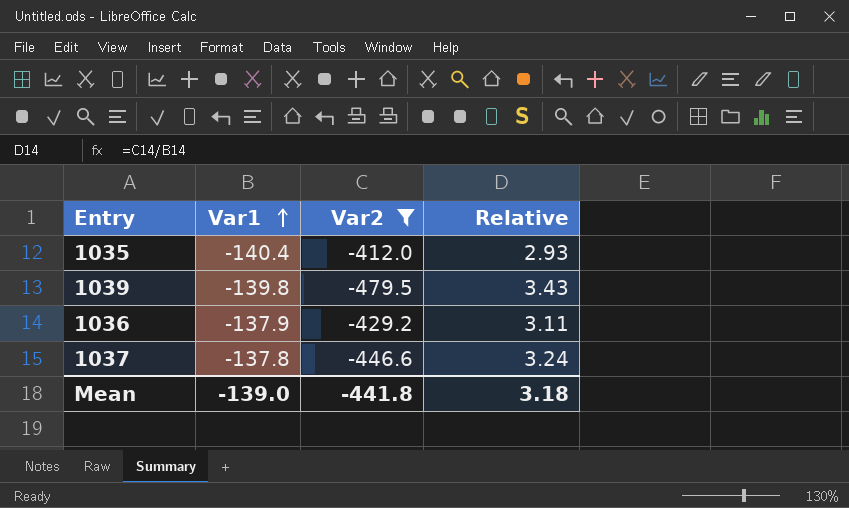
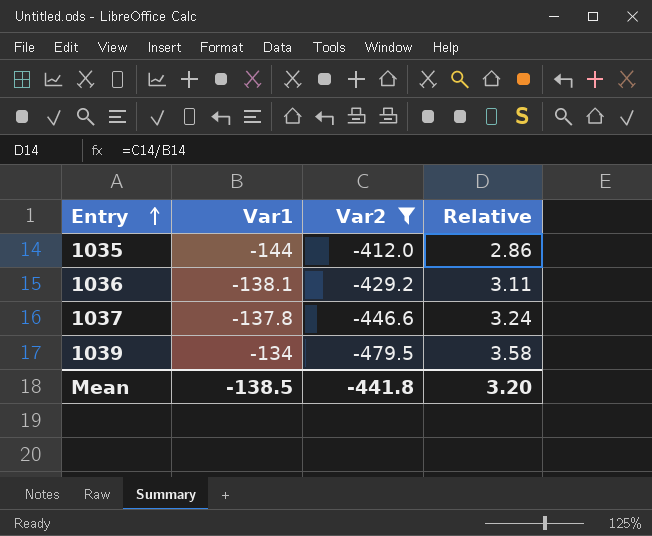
row order: Var1 ascending -> Entry ascending
1035 | Var1: -140.4 -> -144
1035 | Relative: 2.93 -> 2.86
1036 | Var1: -137.9 -> -138.1
1039 | Var1: -139.8 -> -134
1039 | Relative: 3.43 -> 3.58
Mean | Var1: -139.0 -> -138.5
Mean | Relative: 3.18 -> 3.20

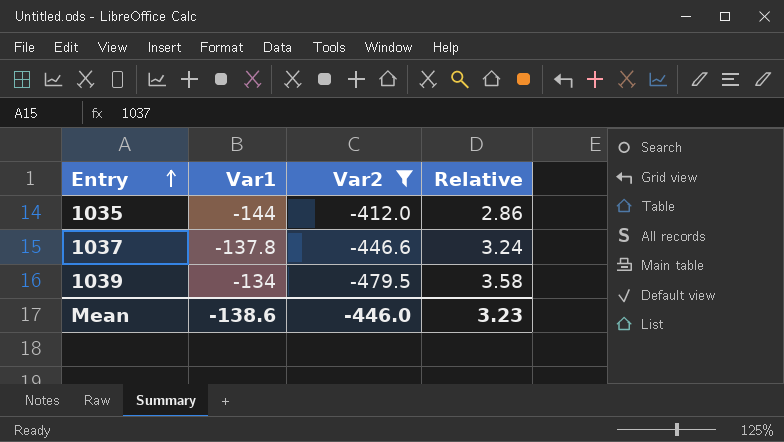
row 1036: -138.1 | -429.2 | 3.11 -> none
Mean | Var1: -138.5 -> -138.6
Mean | Var2: -441.8 -> -446.0
Mean | Relative: 3.20 -> 3.23

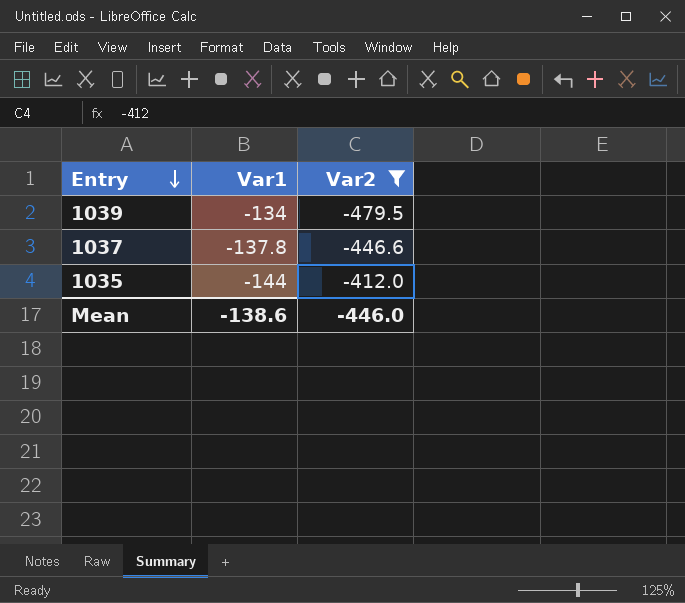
row order: Entry ascending -> Entry descending
column Relative | formula: [Var2] / [Var1] -> none

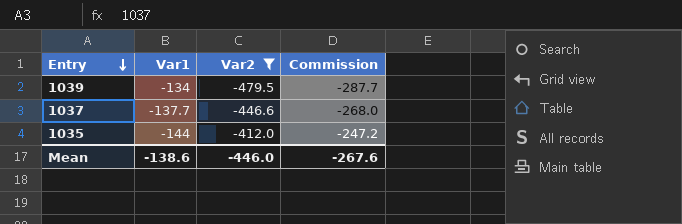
column Commission | formula: none -> [Var2] * 0.6
1037 | Var1: -137.8 -> -137.7

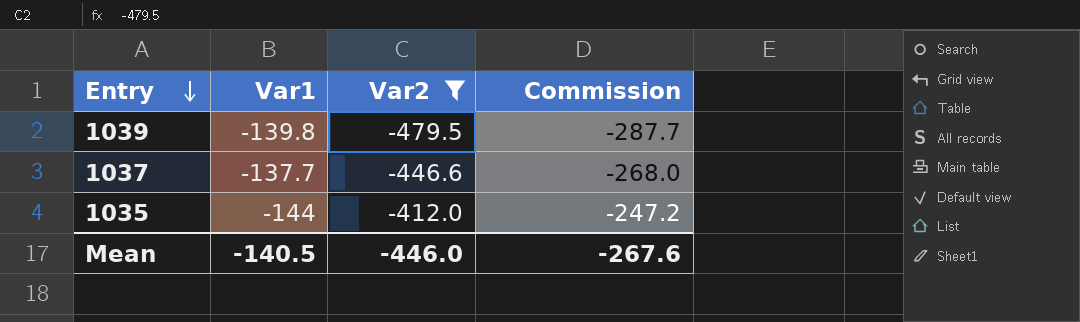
1039 | Var1: -134 -> -139.8
Mean | Var1: -138.6 -> -140.5

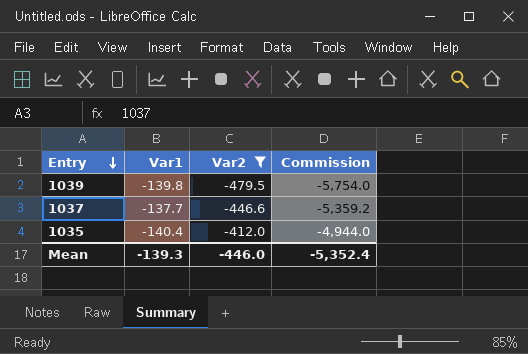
column Commission | formula: [Var2] * 0.6 -> [Var2] * 12
1035 | Var1: -144 -> -140.4
Mean | Var1: -140.5 -> -139.3
Mean | Commission: -267.6 -> -5,352.4

